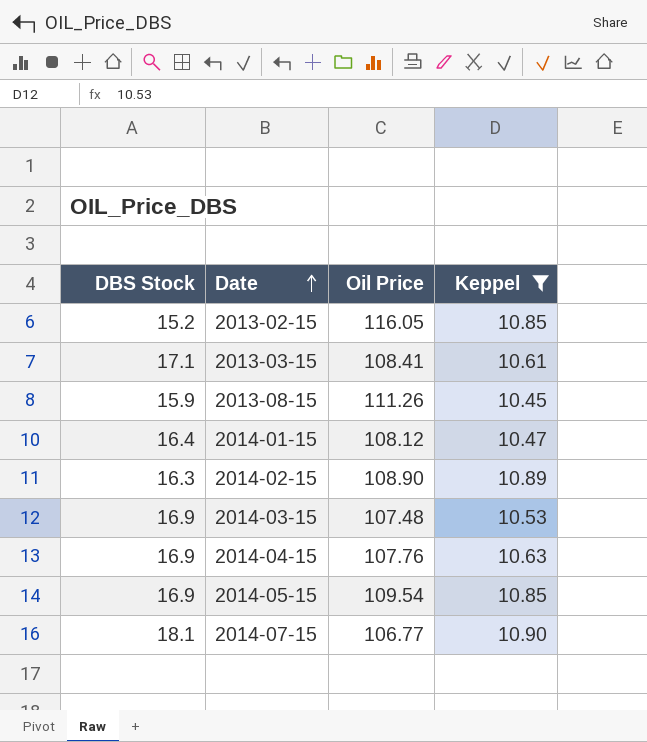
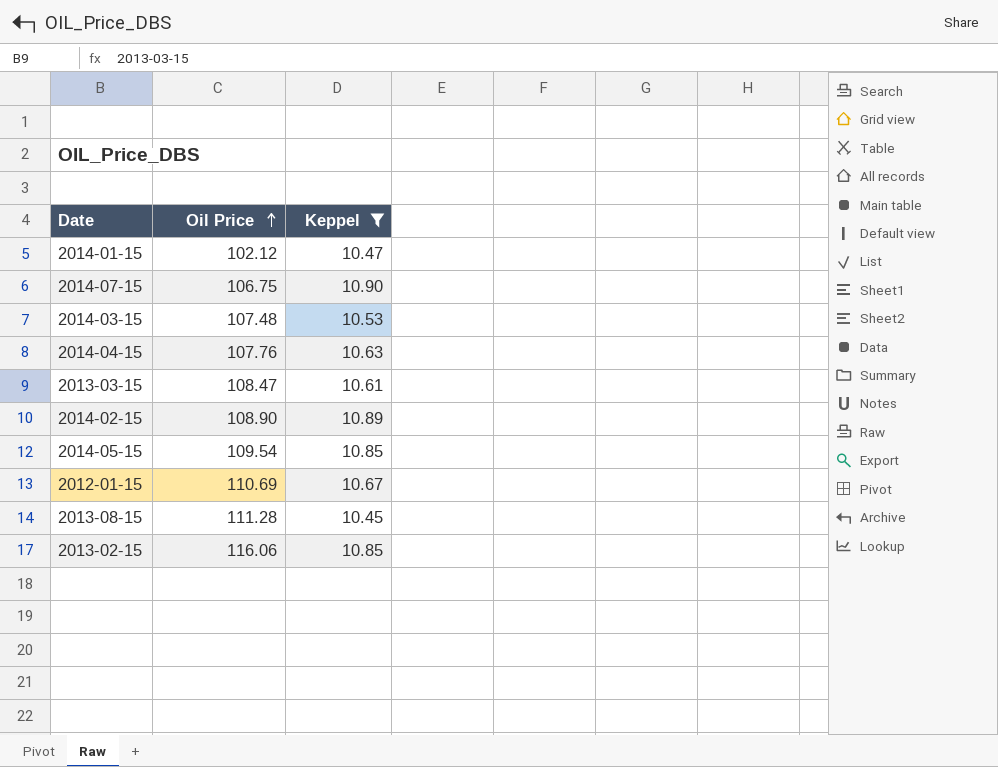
row order: Date ascending -> Oil Price ascending
column DBS Stock | position: 1 -> none
2014-01-15 | Oil Price: 108.12 -> 102.12
2014-07-15 | Oil Price: 106.77 -> 106.75
2013-03-15 | Oil Price: 108.41 -> 108.47
row 2012-01-15: none -> 110.69 | 10.67
2013-08-15 | Oil Price: 111.26 -> 111.28
2013-02-15 | Oil Price: 116.05 -> 116.06

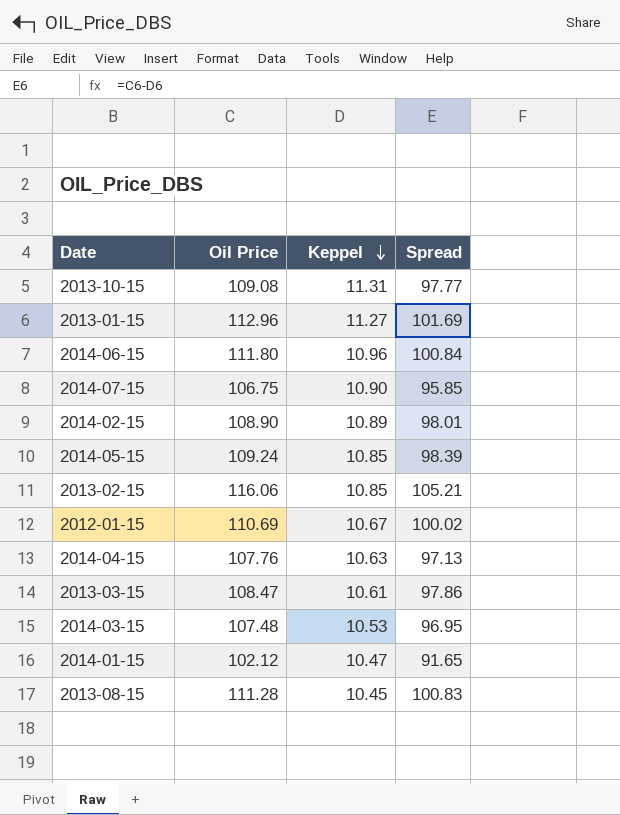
filter: Keppel <= 10.90 -> none
row order: Oil Price ascending -> Keppel descending
column Spread | formula: none -> [Oil Price] - [Keppel]
2014-05-15 | Oil Price: 109.54 -> 109.24

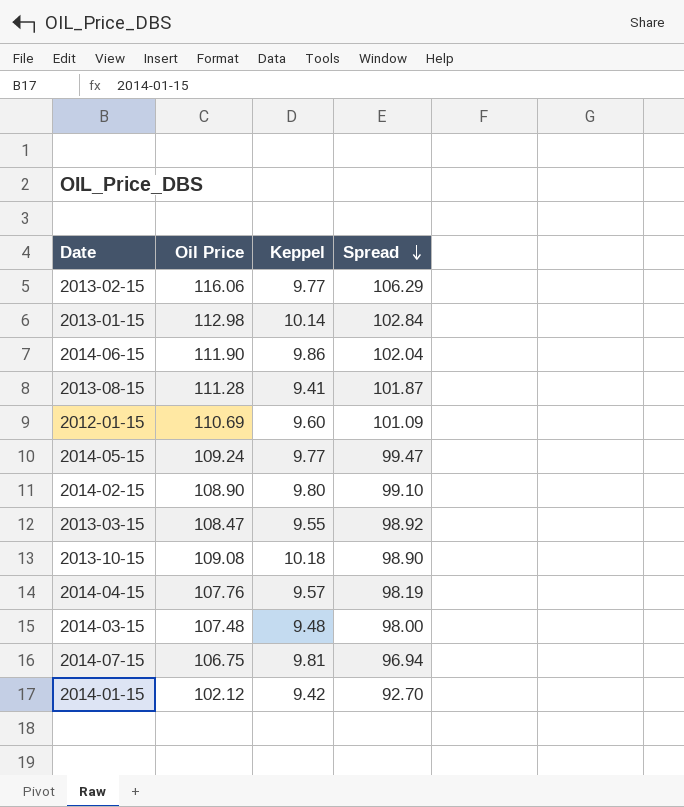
row order: Keppel descending -> Spread descending
2013-02-15 | Keppel: 10.85 -> 9.77
2013-02-15 | Spread: 105.21 -> 106.29
2013-01-15 | Oil Price: 112.96 -> 112.98
2013-01-15 | Keppel: 11.27 -> 10.14
2013-01-15 | Spread: 101.69 -> 102.84
2014-06-15 | Oil Price: 111.80 -> 111.90
2014-06-15 | Keppel: 10.96 -> 9.86
2014-06-15 | Spread: 100.84 -> 102.04
2013-08-15 | Keppel: 10.45 -> 9.41
2013-08-15 | Spread: 100.83 -> 101.87
2012-01-15 | Keppel: 10.67 -> 9.60
2012-01-15 | Spread: 100.02 -> 101.09
2014-05-15 | Keppel: 10.85 -> 9.77
2014-05-15 | Spread: 98.39 -> 99.47
2014-02-15 | Keppel: 10.89 -> 9.80
2014-02-15 | Spread: 98.01 -> 99.10
2013-03-15 | Keppel: 10.61 -> 9.55
2013-03-15 | Spread: 97.86 -> 98.92
2013-10-15 | Keppel: 11.31 -> 10.18
2013-10-15 | Spread: 97.77 -> 98.90
2014-04-15 | Keppel: 10.63 -> 9.57
2014-04-15 | Spread: 97.13 -> 98.19
2014-03-15 | Keppel: 10.53 -> 9.48
2014-03-15 | Spread: 96.95 -> 98.00
2014-07-15 | Keppel: 10.90 -> 9.81
2014-07-15 | Spread: 95.85 -> 96.94
2014-01-15 | Keppel: 10.47 -> 9.42
2014-01-15 | Spread: 91.65 -> 92.70

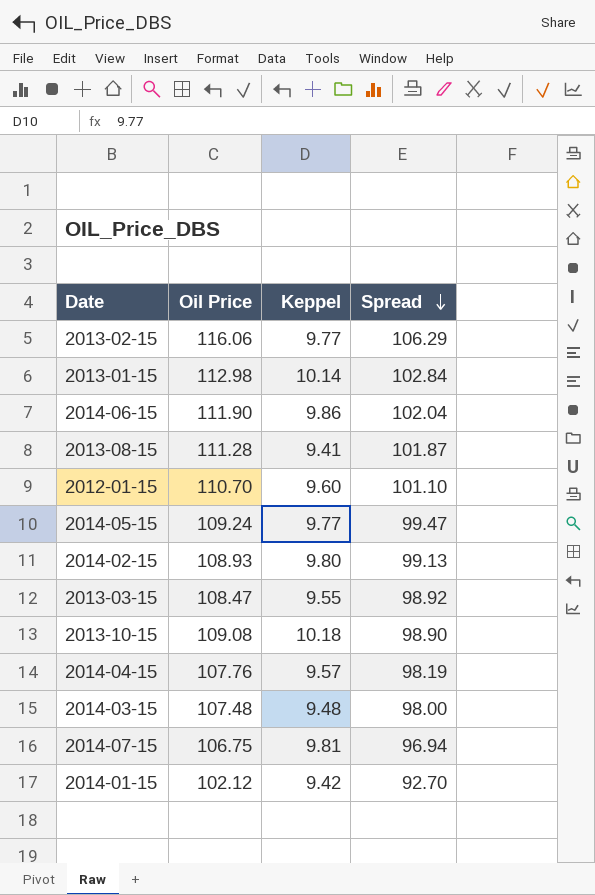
2012-01-15 | Oil Price: 110.69 -> 110.70
2012-01-15 | Spread: 101.09 -> 101.10
2014-02-15 | Oil Price: 108.90 -> 108.93
2014-02-15 | Spread: 99.10 -> 99.13

